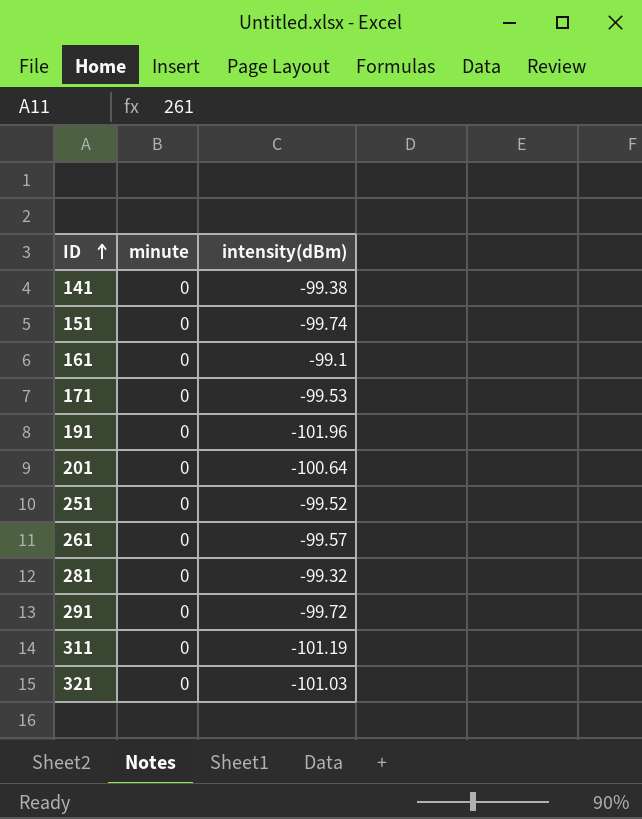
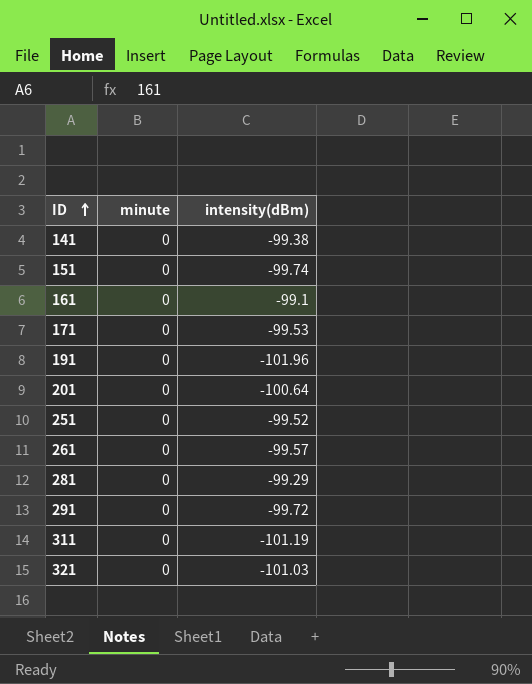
281 | intensity(dBm): -99.32 -> -99.29

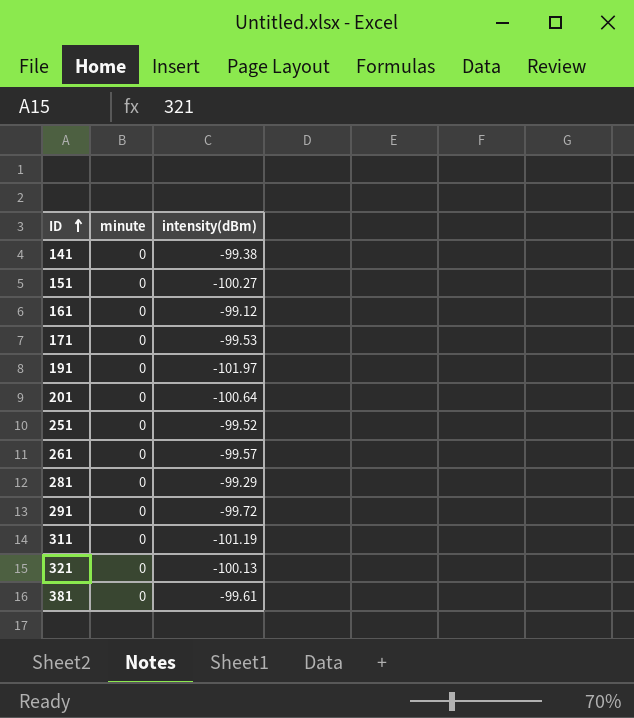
151 | intensity(dBm): -99.74 -> -100.27
161 | intensity(dBm): -99.1 -> -99.12
191 | intensity(dBm): -101.96 -> -101.97
321 | intensity(dBm): -101.03 -> -100.13
row 381: none -> 0 | -99.61

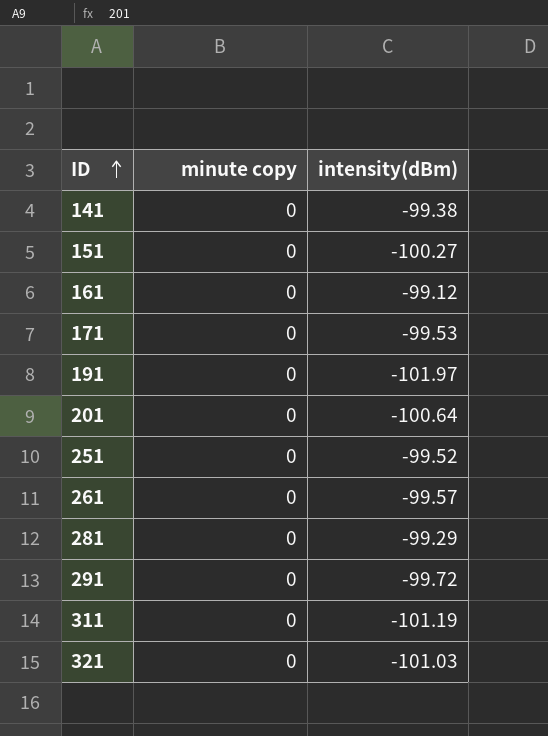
column name: minute -> minute copy
row 381: 0 | -99.61 -> none
321 | intensity(dBm): -100.13 -> -101.03

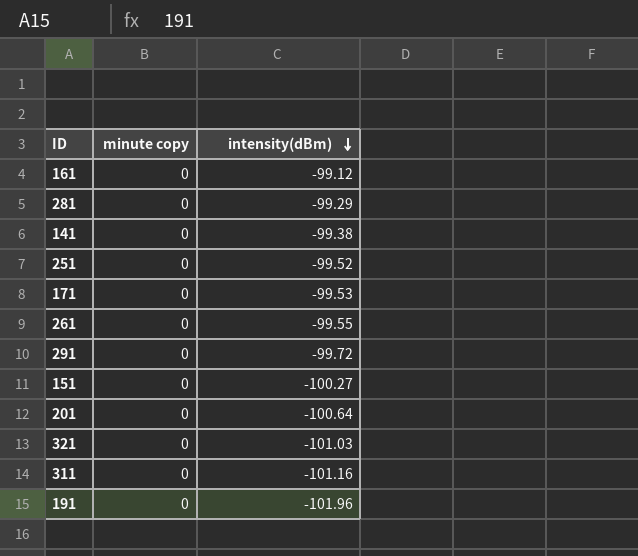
row order: ID ascending -> intensity(dBm) descending
261 | intensity(dBm): -99.57 -> -99.55
311 | intensity(dBm): -101.19 -> -101.16
191 | intensity(dBm): -101.97 -> -101.96

